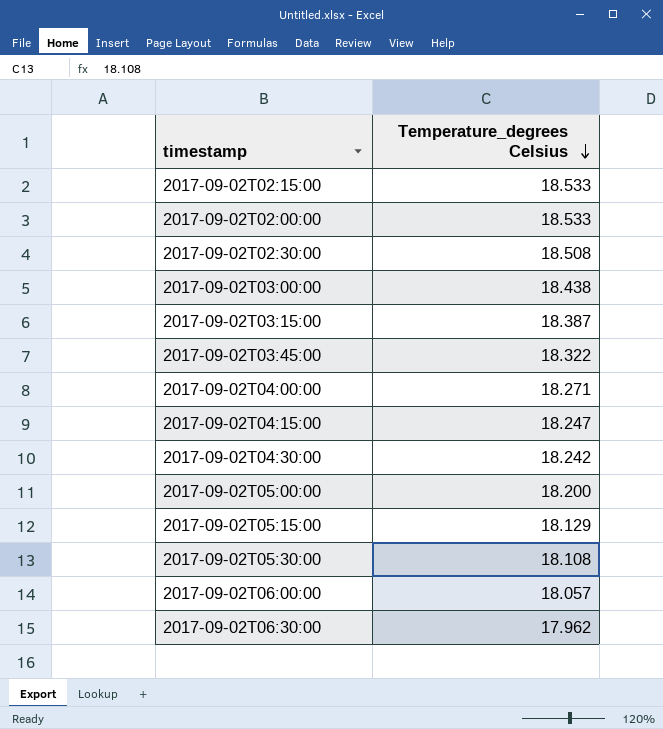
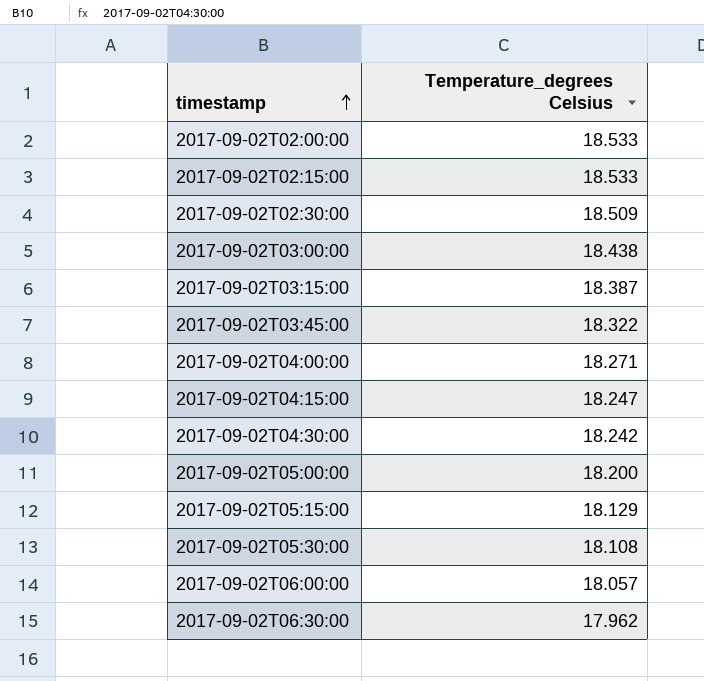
row order: Temperature_degrees Celsius descending -> timestamp ascending
2017-09-02T02:30:00 | Temperature_degrees Celsius: 18.508 -> 18.509

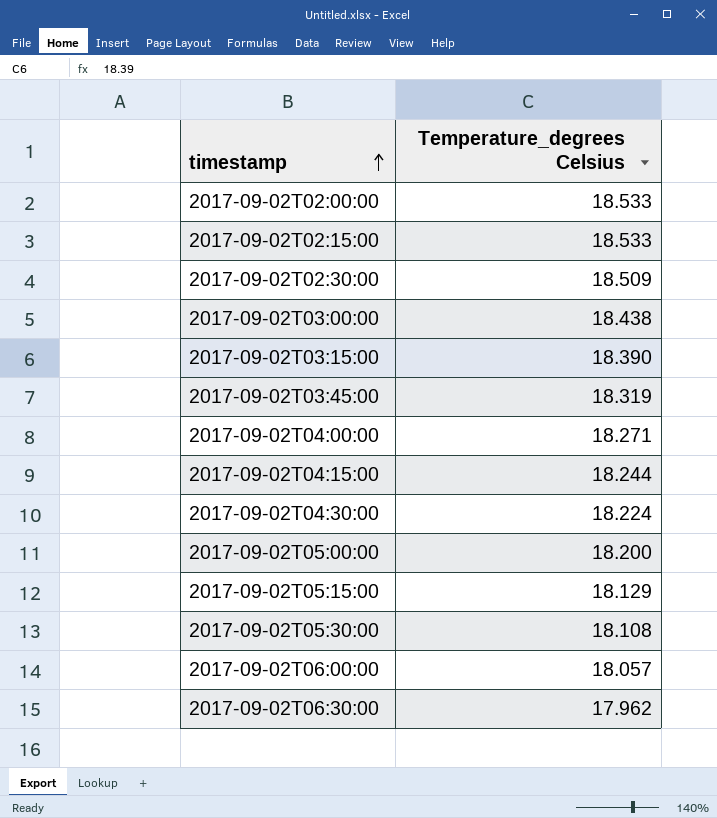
2017-09-02T03:15:00 | Temperature_degrees Celsius: 18.387 -> 18.390
2017-09-02T03:45:00 | Temperature_degrees Celsius: 18.322 -> 18.319
2017-09-02T04:15:00 | Temperature_degrees Celsius: 18.247 -> 18.244
2017-09-02T04:30:00 | Temperature_degrees Celsius: 18.242 -> 18.224

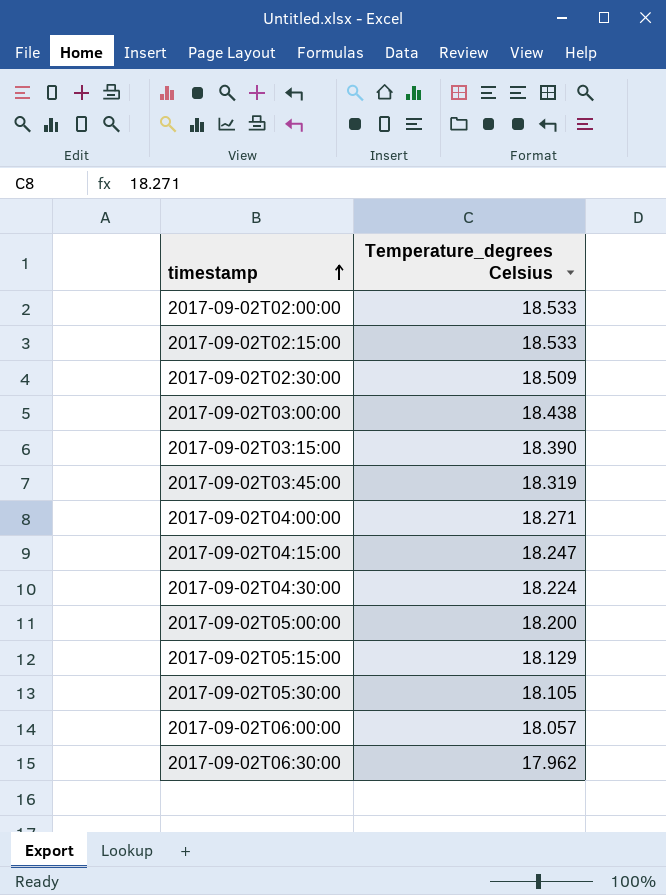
2017-09-02T04:15:00 | Temperature_degrees Celsius: 18.244 -> 18.247
2017-09-02T05:30:00 | Temperature_degrees Celsius: 18.108 -> 18.105

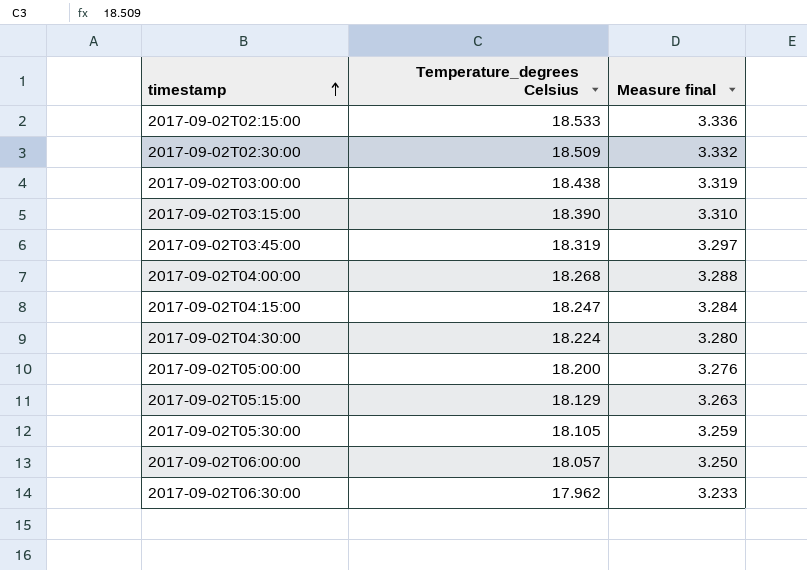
column Measure final | formula: none -> [Temperature_degrees Celsius] * 0.18
row 2017-09-02T02:00:00: 18.533 -> none
2017-09-02T04:00:00 | Temperature_degrees Celsius: 18.271 -> 18.268

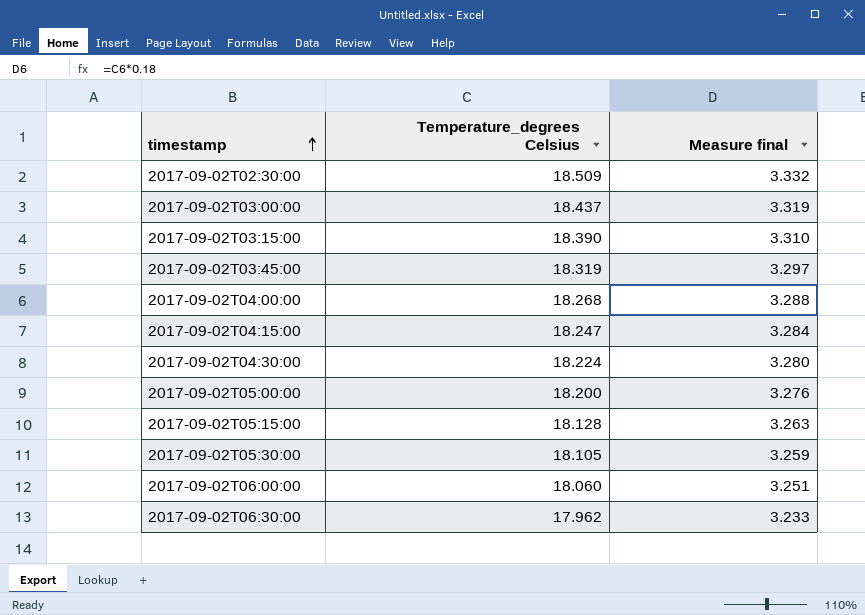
row 2017-09-02T02:15:00: 18.533 | 3.336 -> none
2017-09-02T03:00:00 | Temperature_degrees Celsius: 18.438 -> 18.437
2017-09-02T05:15:00 | Temperature_degrees Celsius: 18.129 -> 18.128
2017-09-02T06:00:00 | Temperature_degrees Celsius: 18.057 -> 18.060
2017-09-02T06:00:00 | Measure final: 3.250 -> 3.251

